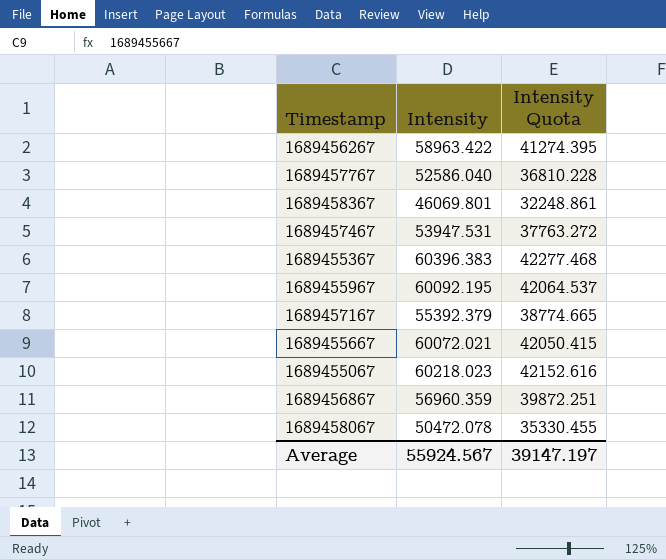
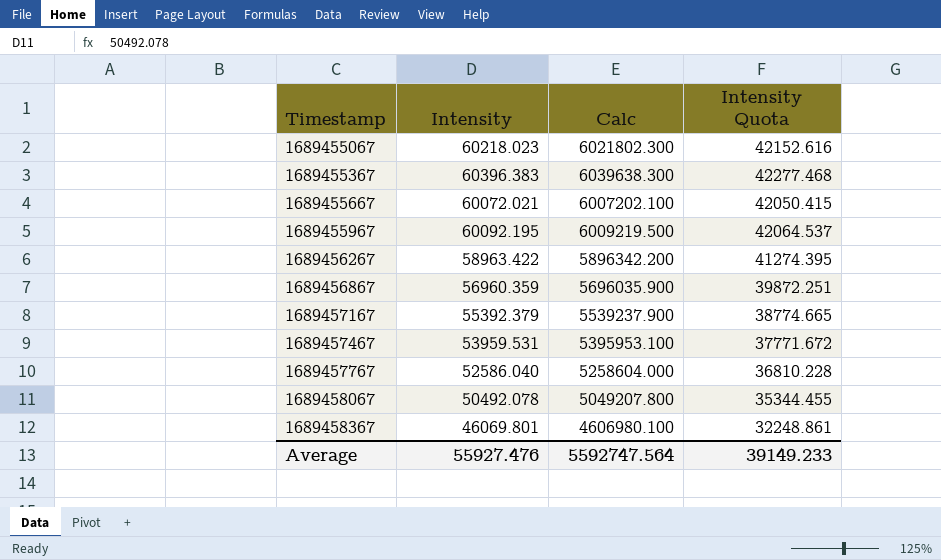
row order: none -> Timestamp ascending
column Calc | formula: none -> [Intensity] * 100
1689457467 | Intensity: 53947.531 -> 53959.531
1689457467 | Intensity Quota: 37763.272 -> 37771.672
1689458067 | Intensity: 50472.078 -> 50492.078
1689458067 | Intensity Quota: 35330.455 -> 35344.455
Average | Intensity: 55924.567 -> 55927.476
Average | Intensity Quota: 39147.197 -> 39149.233

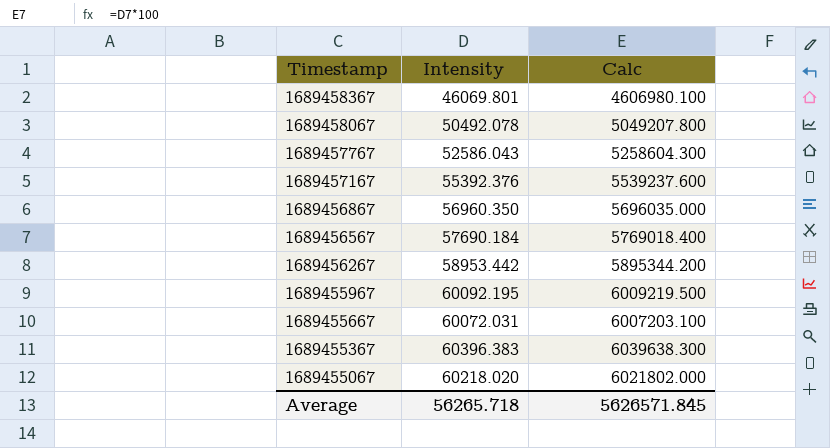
row order: Timestamp ascending -> Timestamp descending
column Intensity Quota | formula: [Intensity] * 0.7 -> none
row 1689457467: 53959.531 | 5395953.100 | 37771.672 -> none
1689457767 | Intensity: 52586.040 -> 52586.043
1689457767 | Calc: 5258604.000 -> 5258604.300
1689457167 | Intensity: 55392.379 -> 55392.376
1689457167 | Calc: 5539237.900 -> 5539237.600
1689456867 | Intensity: 56960.359 -> 56960.350
1689456867 | Calc: 5696035.900 -> 5696035.000
row 1689456567: none -> 57690.184 | 5769018.400
1689456267 | Intensity: 58963.422 -> 58953.442
1689456267 | Calc: 5896342.200 -> 5895344.200
1689455667 | Intensity: 60072.021 -> 60072.031
1689455667 | Calc: 6007202.100 -> 6007203.100
1689455067 | Intensity: 60218.023 -> 60218.020
1689455067 | Calc: 6021802.300 -> 6021802.000
Average | Intensity: 55927.476 -> 56265.718
Average | Calc: 5592747.564 -> 5626571.845

